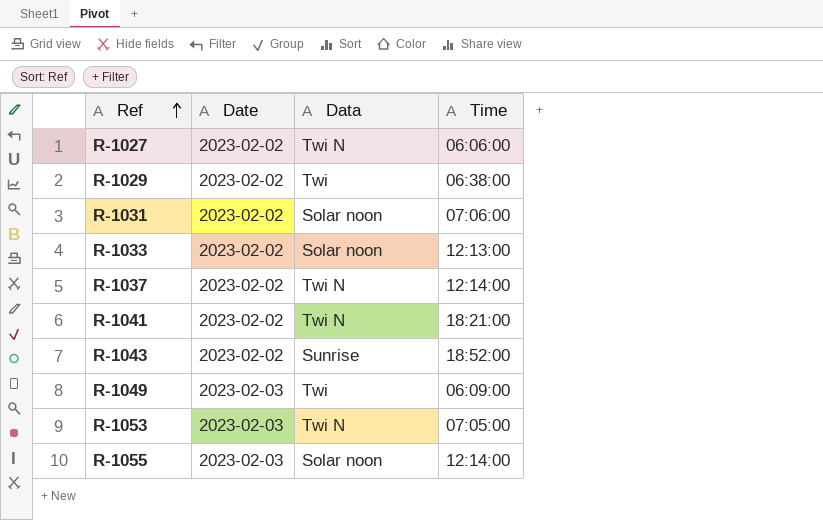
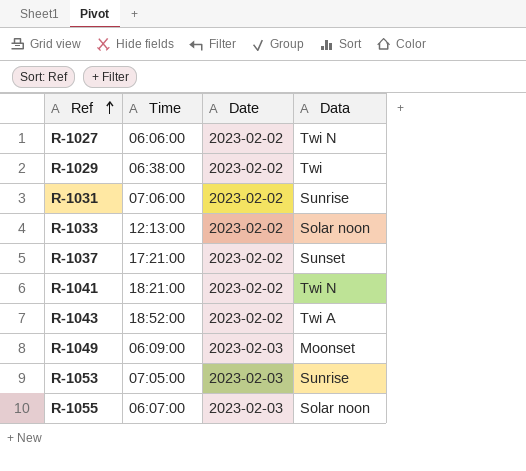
column Time | position: 4 -> 2
R-1031 | Data: Solar noon -> Sunrise
R-1037 | Time: 12:14:00 -> 17:21:00
R-1037 | Data: Twi N -> Sunset
R-1043 | Data: Sunrise -> Twi A
R-1049 | Data: Twi -> Moonset
R-1053 | Data: Twi N -> Sunrise
R-1055 | Time: 12:14:00 -> 06:07:00

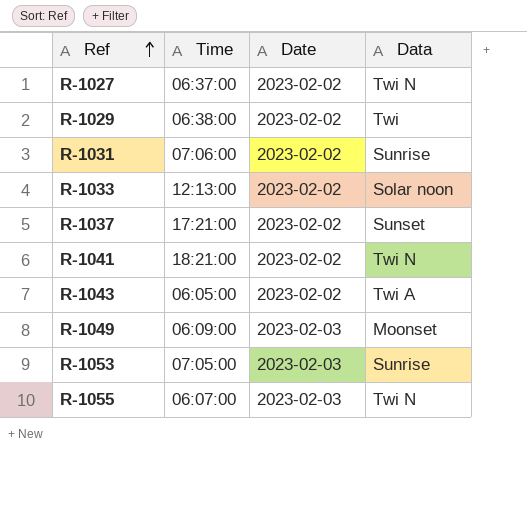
R-1027 | Time: 06:06:00 -> 06:37:00
R-1043 | Time: 18:52:00 -> 06:05:00
R-1055 | Data: Solar noon -> Twi N

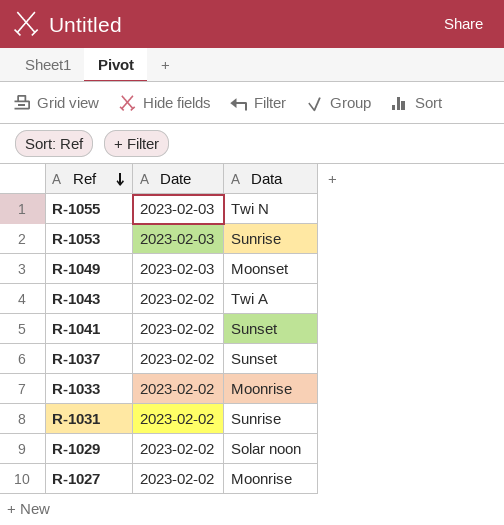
row order: Ref ascending -> Ref descending
column Time | position: 2 -> none
R-1041 | Data: Twi N -> Sunset
R-1033 | Data: Solar noon -> Moonrise
R-1029 | Data: Twi -> Solar noon
R-1027 | Data: Twi N -> Moonrise

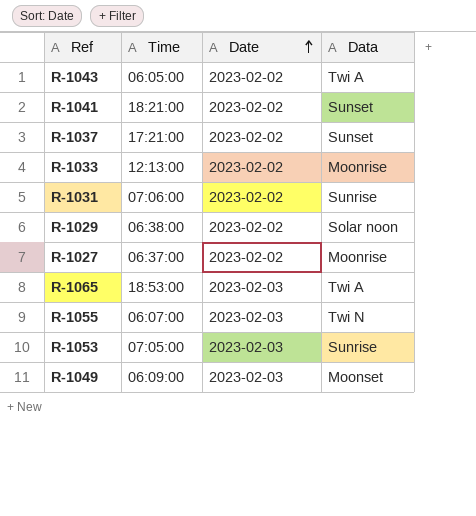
row order: Ref descending -> Date ascending
column Time | position: none -> 2
row R-1065: none -> 18:53:00 | 2023-02-03 | Twi A

